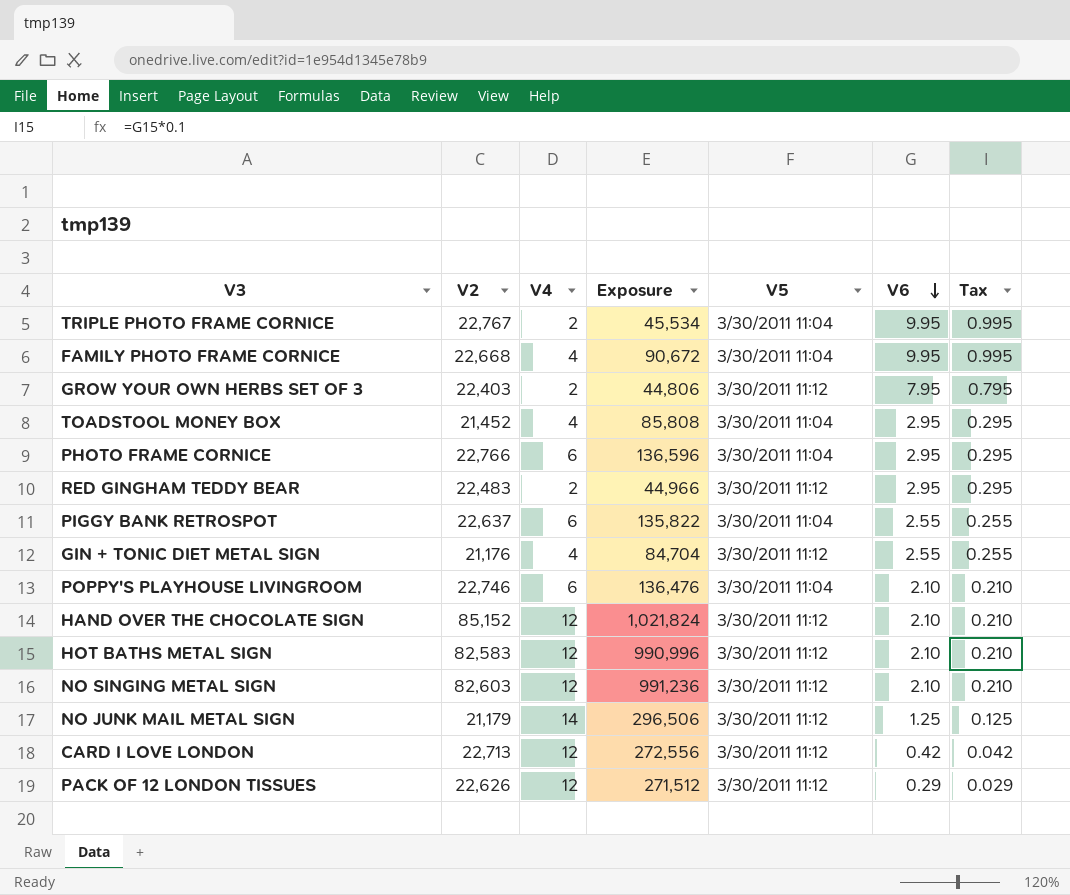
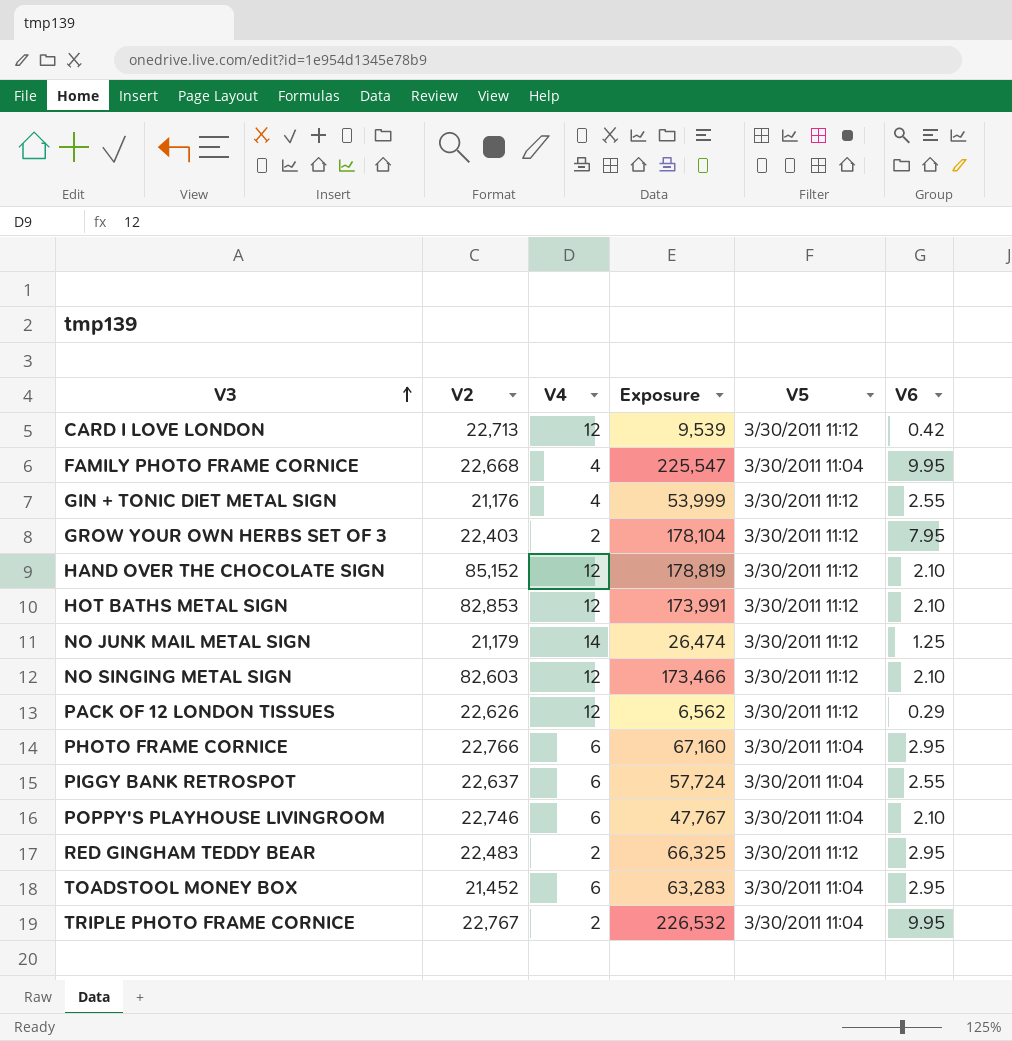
row order: V6 descending -> V3 ascending
column Tax | formula: [V6] * 0.1 -> none
column Exposure | formula: [V2] * [V4] -> [V2] * [V6]
HOT BATHS METAL SIGN | V2: 82,583 -> 82,853
TOADSTOOL MONEY BOX | V4: 4 -> 6

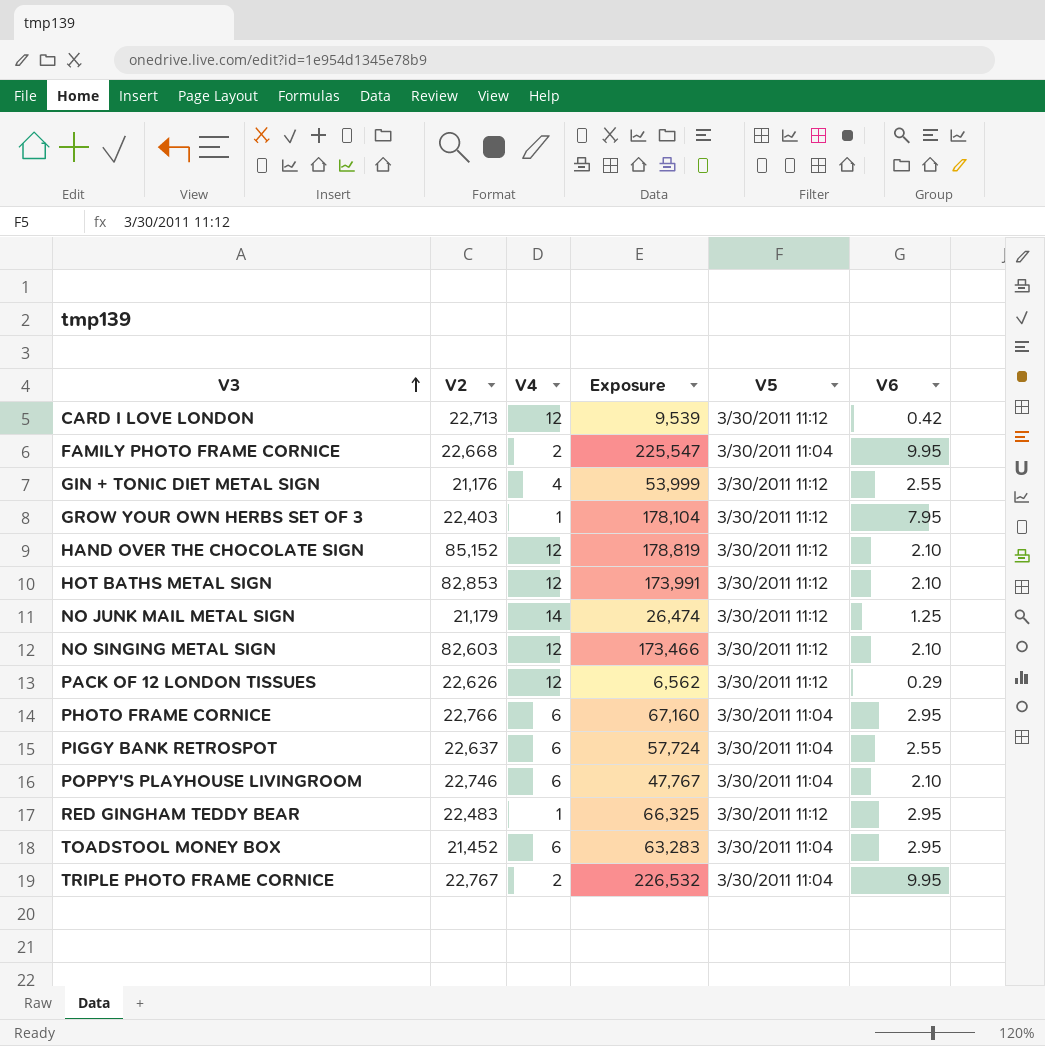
FAMILY PHOTO FRAME CORNICE | V4: 4 -> 2
GROW YOUR OWN HERBS SET OF 3 | V4: 2 -> 1
RED GINGHAM TEDDY BEAR | V4: 2 -> 1

